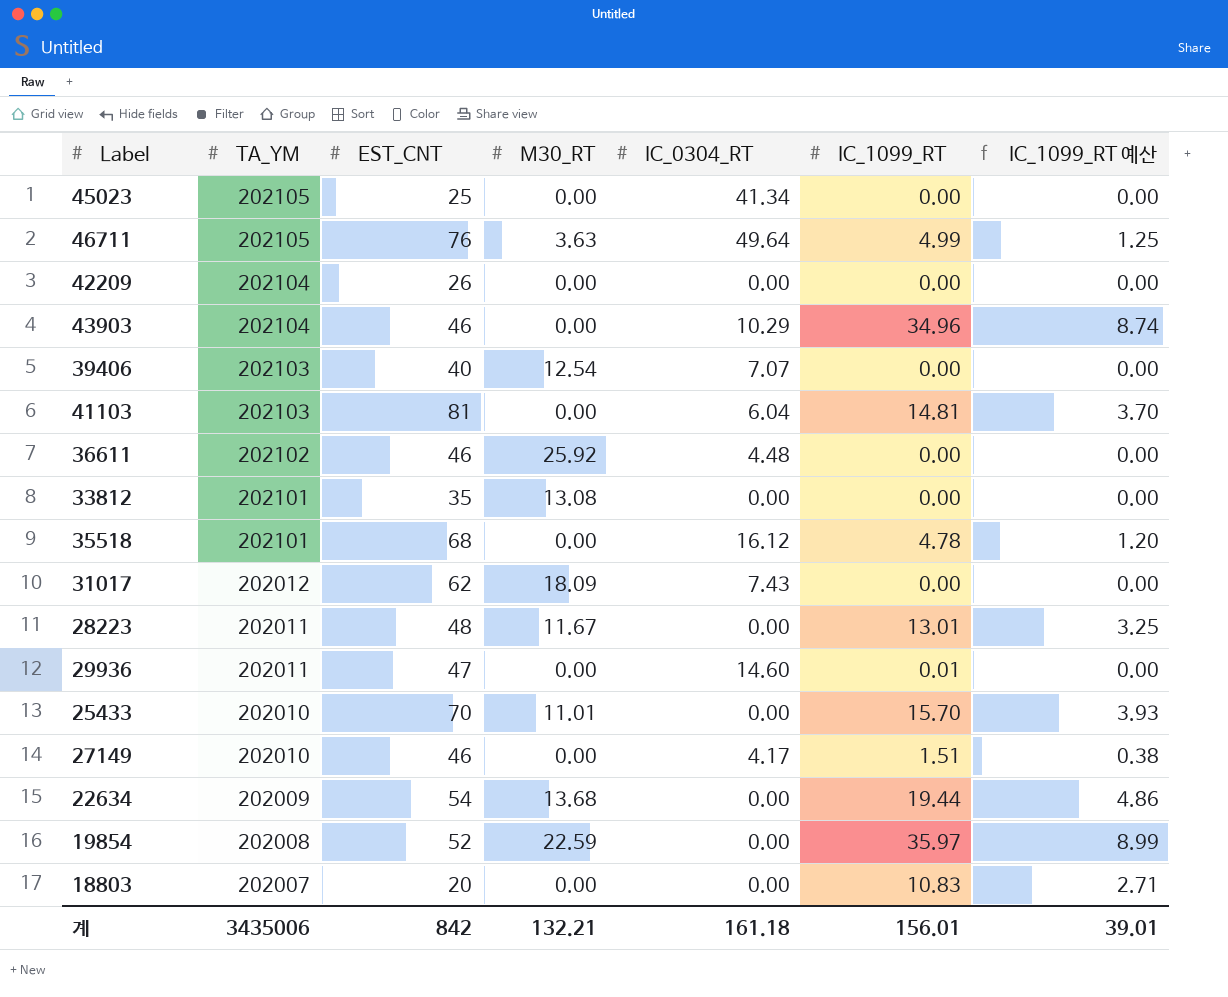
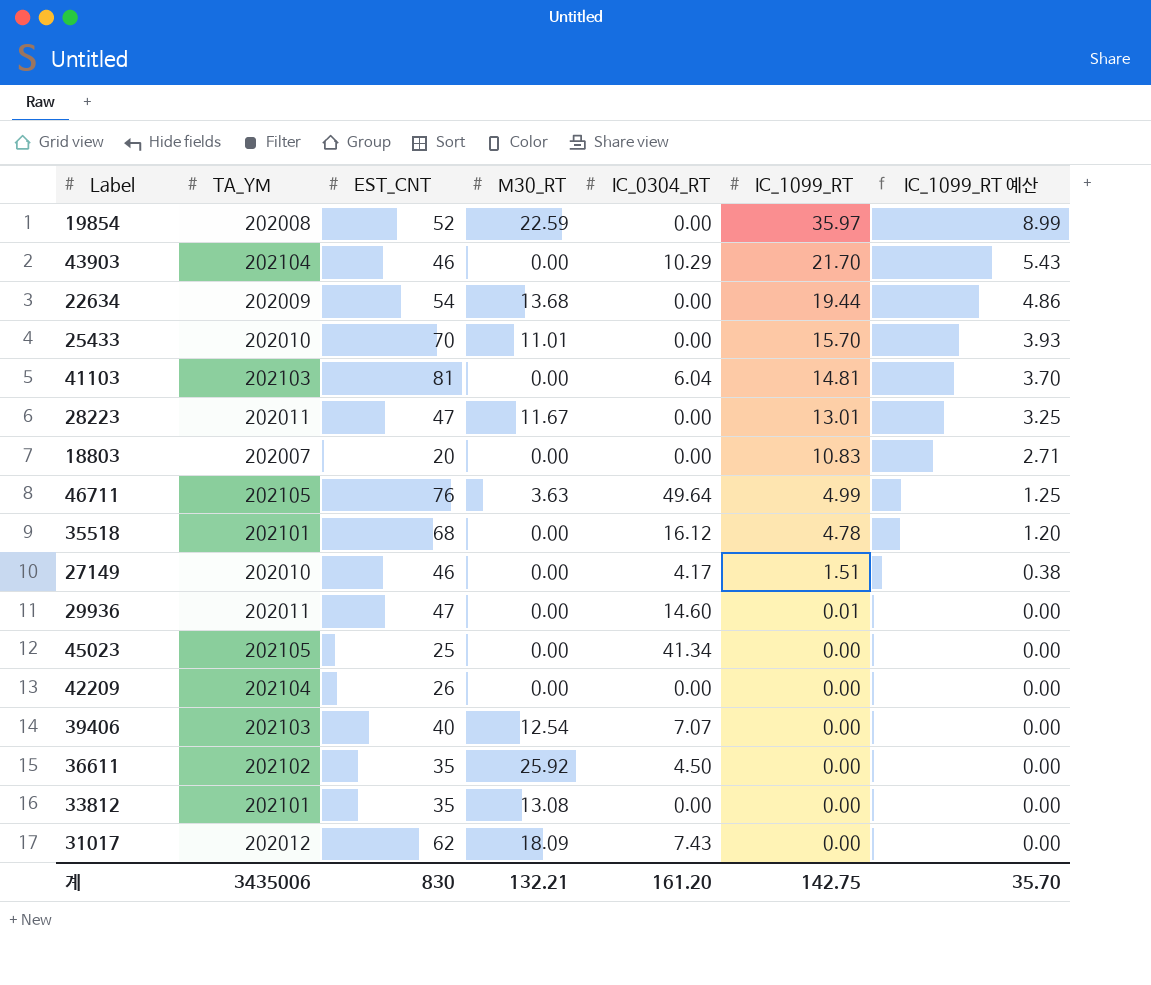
row order: TA_YM descending -> IC_1099_RT descending
43903 | IC_1099_RT: 34.96 -> 21.70
43903 | IC_1099_RT 예산: 8.74 -> 5.43
28223 | EST_CNT: 48 -> 47
36611 | EST_CNT: 46 -> 35
36611 | IC_0304_RT: 4.48 -> 4.50
계 | EST_CNT: 842 -> 830
계 | IC_0304_RT: 161.18 -> 161.20
계 | IC_1099_RT: 156.01 -> 142.75
계 | IC_1099_RT 예산: 39.01 -> 35.70

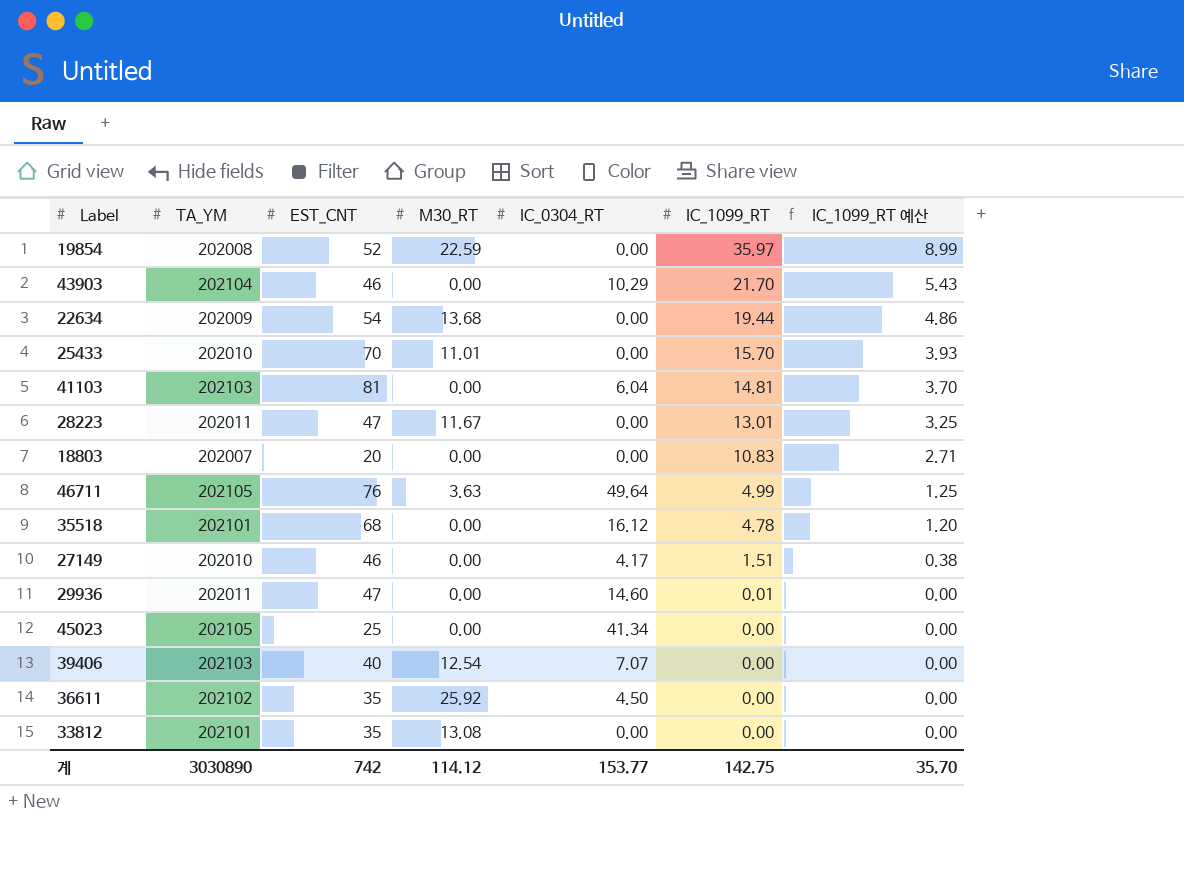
row 42209: 202104 | 26 | 0.00 | 0.00 | 0.00 | 0.00 -> none
row 31017: 202012 | 62 | 18.09 | 7.43 | 0.00 | 0.00 -> none
계 | TA_YM: 3435006 -> 3030890
계 | EST_CNT: 830 -> 742
계 | M30_RT: 132.21 -> 114.12
계 | IC_0304_RT: 161.20 -> 153.77

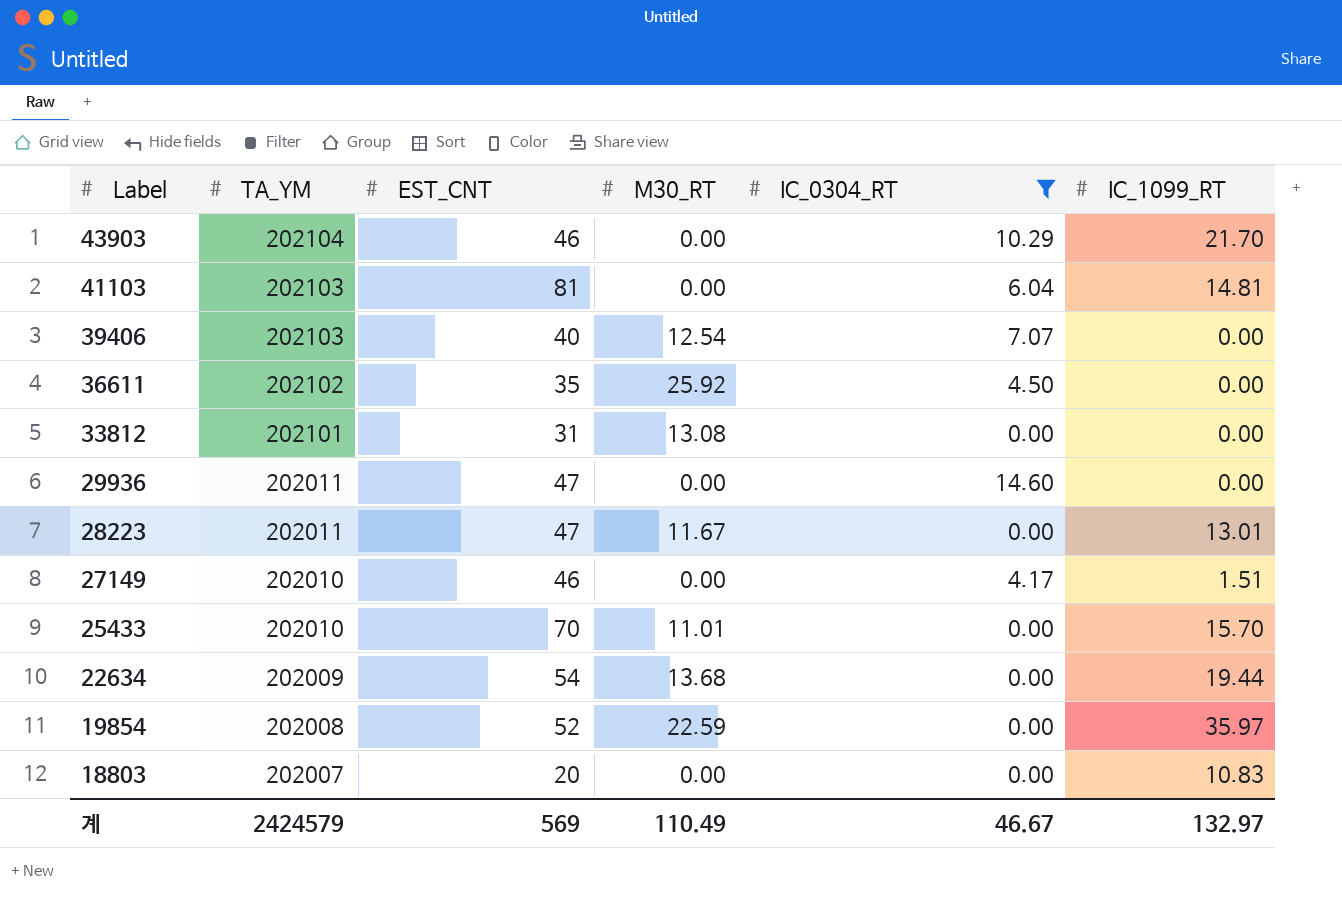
filter: none -> IC_0304_RT <= 14.60
row order: IC_1099_RT descending -> Label descending
column IC_1099_RT 예산 | formula: [IC_1099_RT] * 0.25 -> none
33812 | EST_CNT: 35 -> 31
29936 | IC_1099_RT: 0.01 -> 0.00
계 | TA_YM: 3030890 -> 2424579
계 | EST_CNT: 742 -> 569
계 | M30_RT: 114.12 -> 110.49
계 | IC_0304_RT: 153.77 -> 46.67
계 | IC_1099_RT: 142.75 -> 132.97

